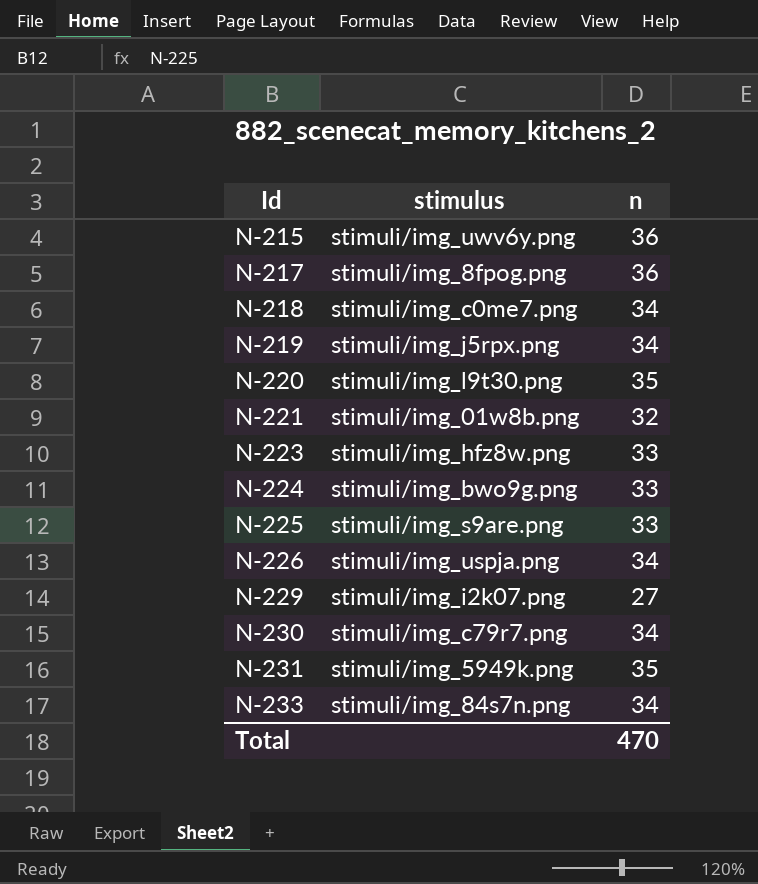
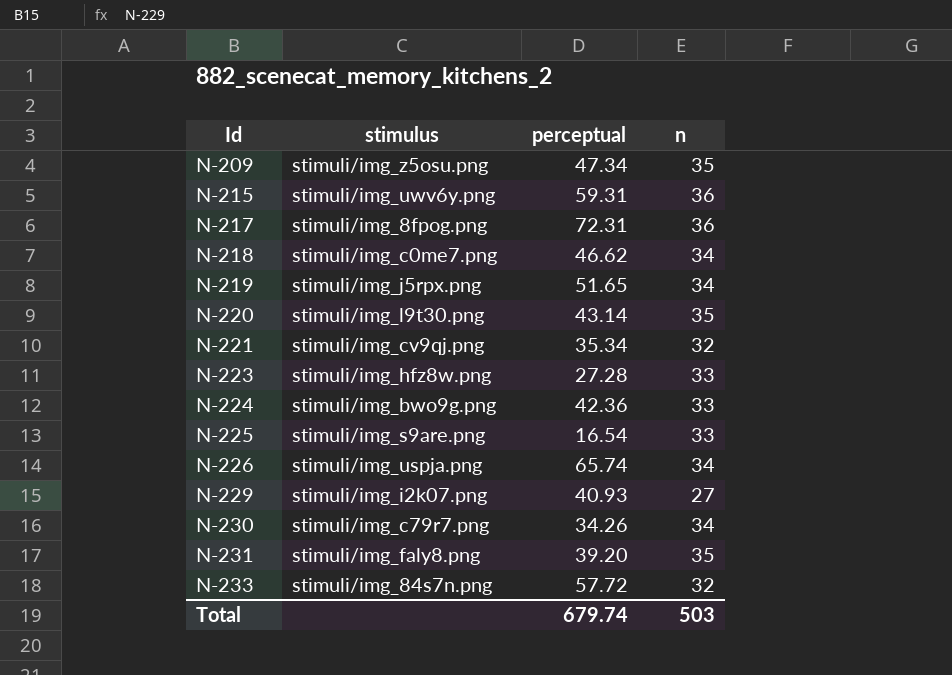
column perceptual | position: none -> 3
row N-209: none -> stimuli/img_z5osu.png | 47.34 | 35
N-221 | stimulus: stimuli/img_01w8b.png -> stimuli/img_cv9qj.png
N-231 | stimulus: stimuli/img_5949k.png -> stimuli/img_faly8.png
N-233 | n: 34 -> 32
Total | n: 470 -> 503

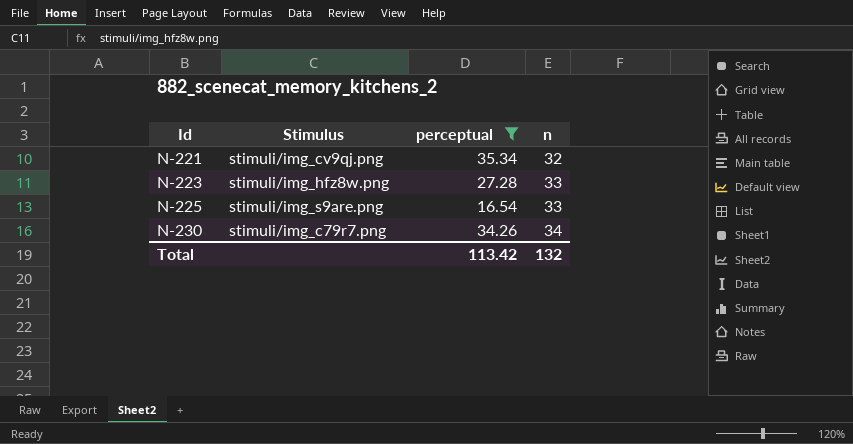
filter: none -> perceptual <= 35.34
column name: stimulus -> Stimulus
Total | perceptual: 679.74 -> 113.42
Total | n: 503 -> 132

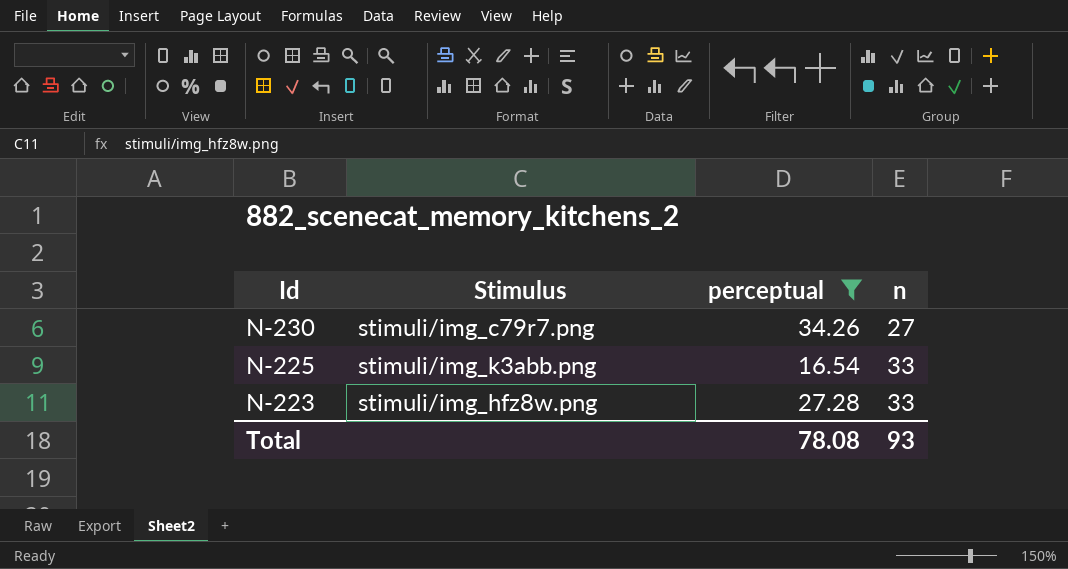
row order: Id ascending -> Id descending
row N-221: stimuli/img_cv9qj.png | 35.34 | 32 -> none
N-230 | n: 34 -> 27
N-225 | Stimulus: stimuli/img_s9are.png -> stimuli/img_k3abb.png
Total | perceptual: 113.42 -> 78.08
Total | n: 132 -> 93

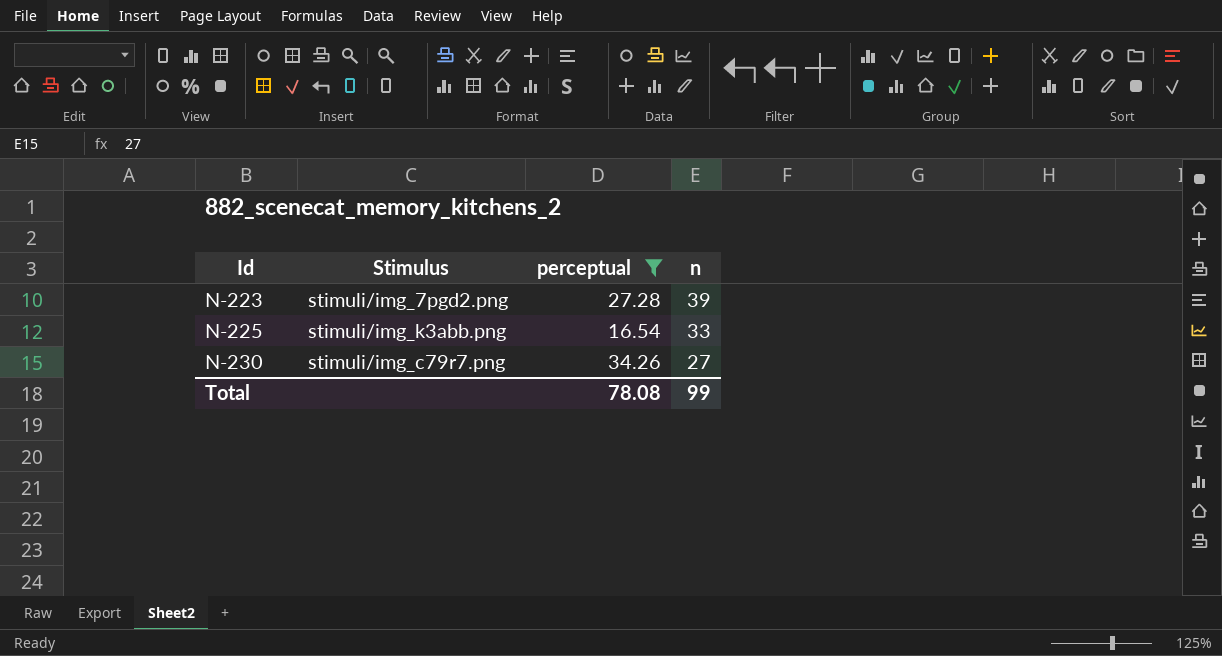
row order: Id descending -> Id ascending
N-223 | Stimulus: stimuli/img_hfz8w.png -> stimuli/img_7pgd2.png
N-223 | n: 33 -> 39
Total | n: 93 -> 99

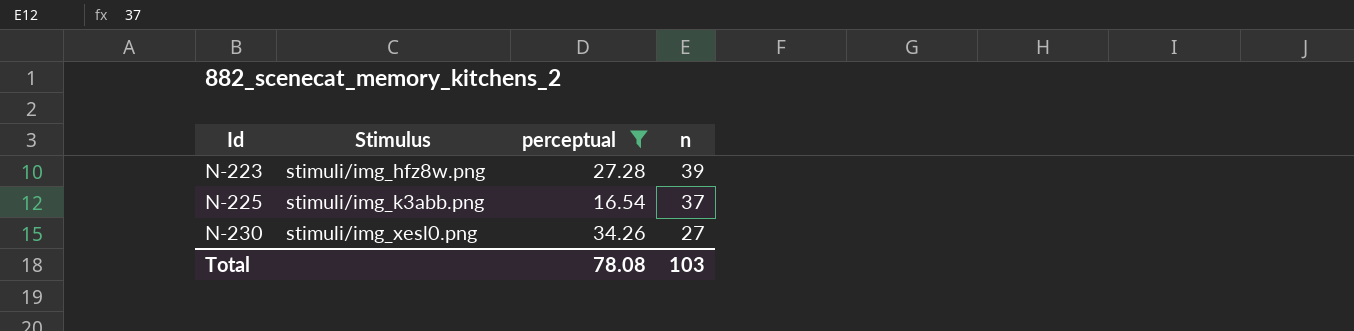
N-223 | Stimulus: stimuli/img_7pgd2.png -> stimuli/img_hfz8w.png
N-225 | n: 33 -> 37
N-230 | Stimulus: stimuli/img_c79r7.png -> stimuli/img_xesl0.png
Total | n: 99 -> 103

